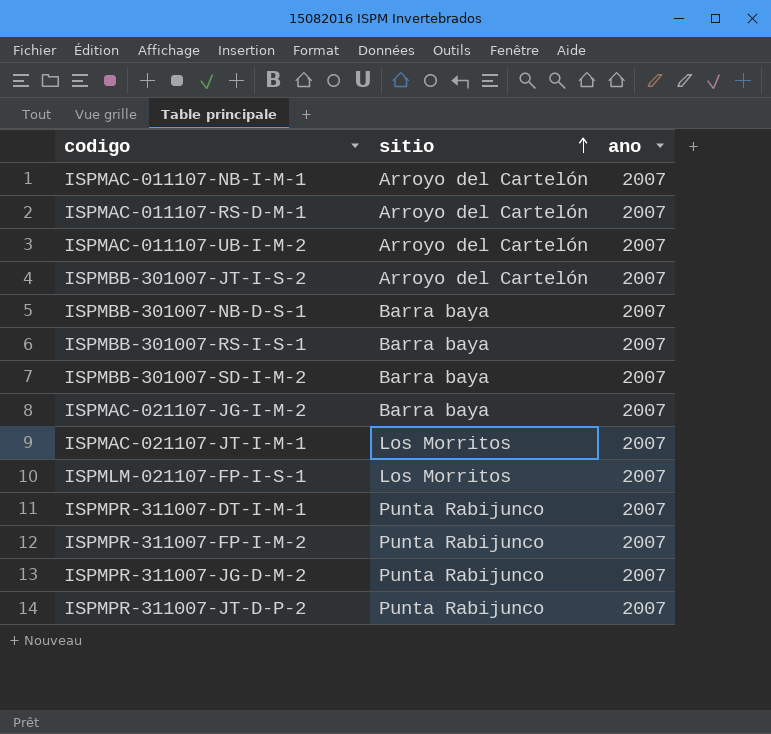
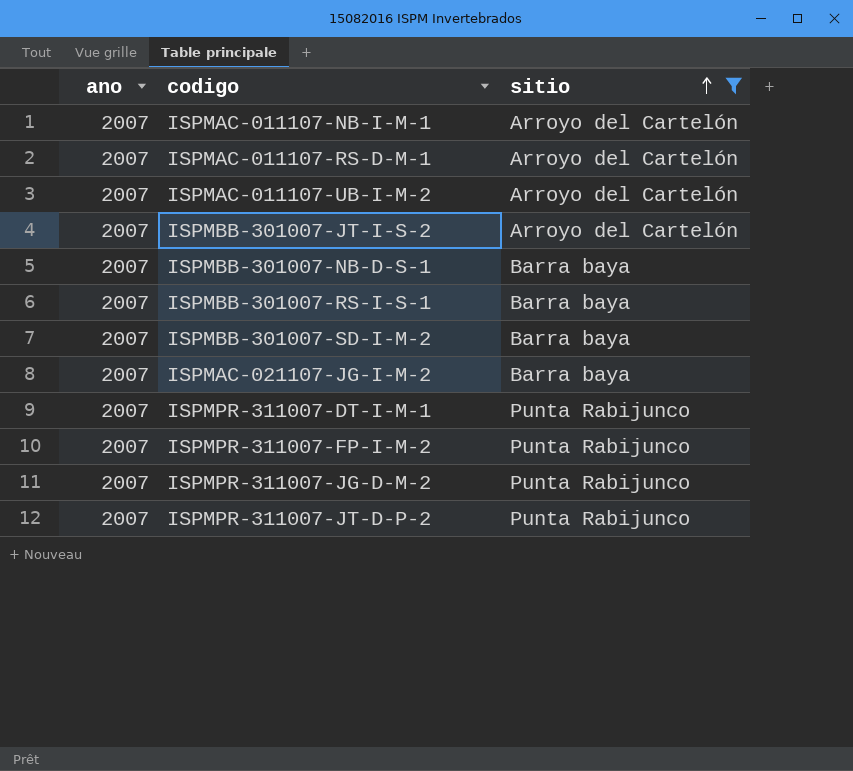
filter: none -> sitio != Los Morritos
column ano | position: 3 -> 1

